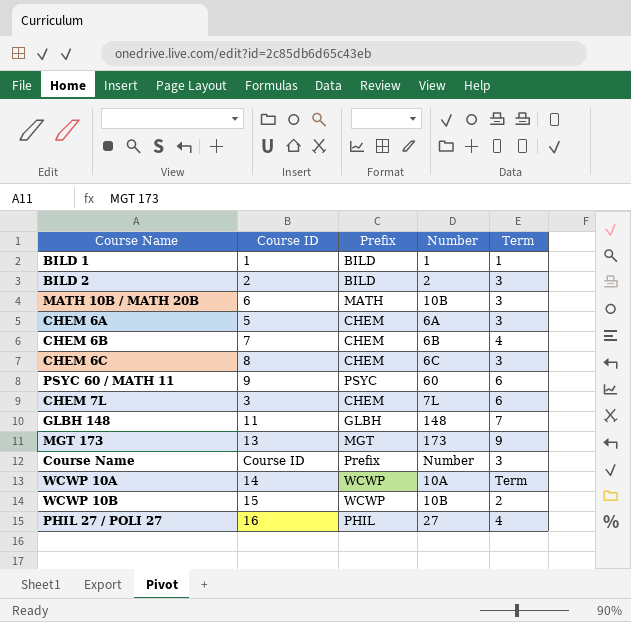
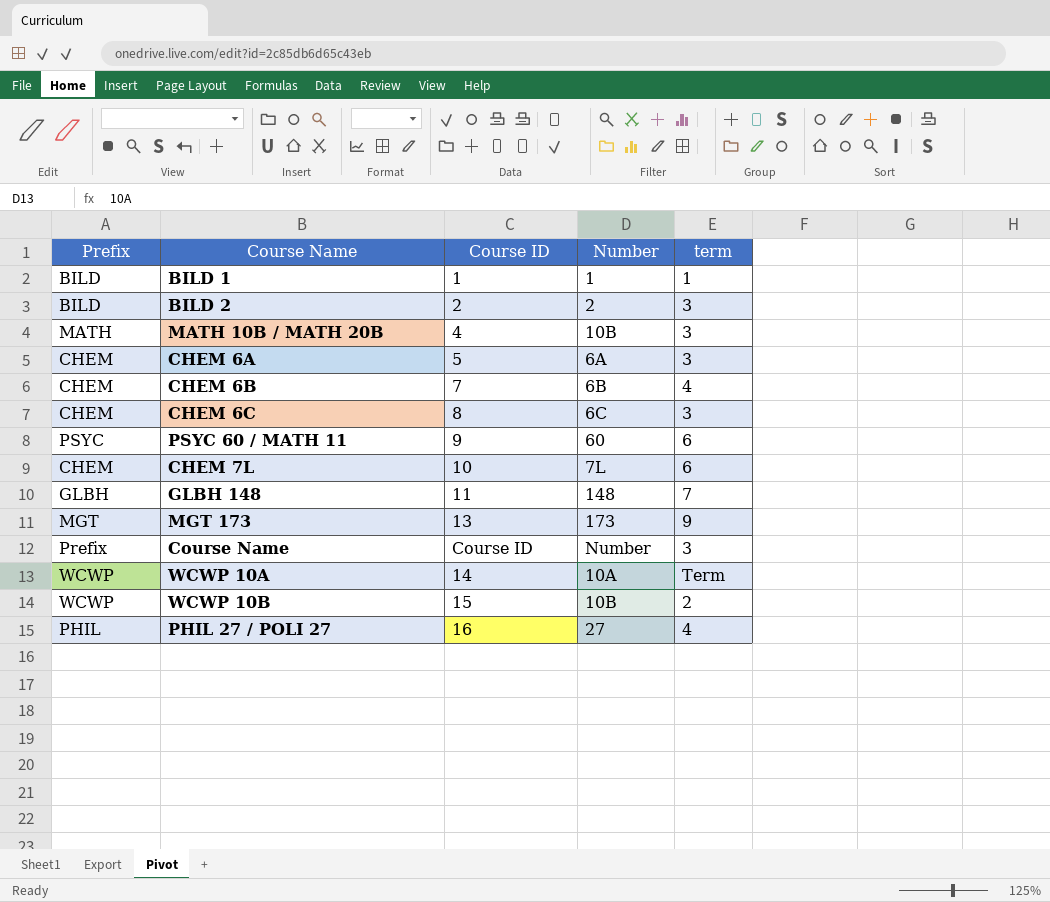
column Prefix | position: 3 -> 1
column name: Term -> term
MATH 10B / MATH 20B | Course ID: 6 -> 4
CHEM 7L | Course ID: 3 -> 10

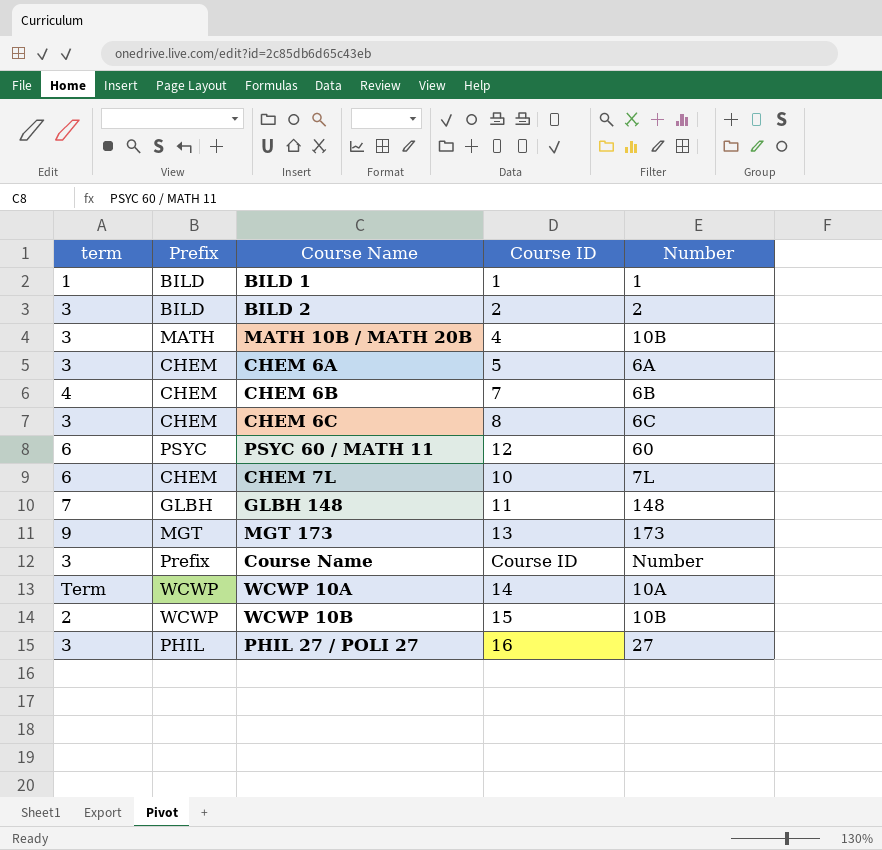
column term | position: 5 -> 1
PSYC 60 / MATH 11 | Course ID: 9 -> 12
PHIL 27 / POLI 27 | term: 4 -> 3

